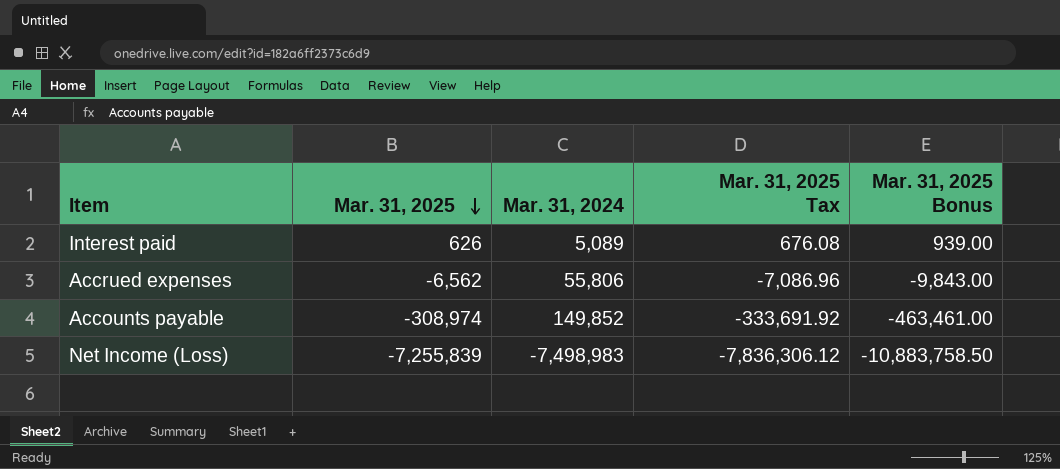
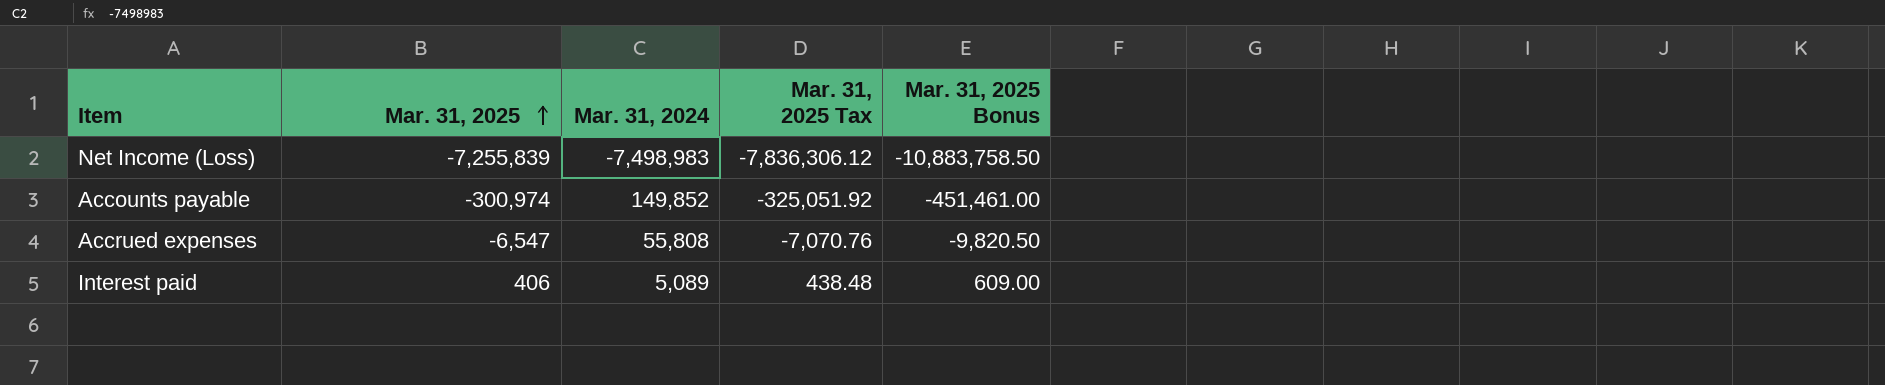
row order: Mar. 31, 2025 descending -> Mar. 31, 2025 ascending
Accounts payable | Mar. 31, 2025: -308,974 -> -300,974
Accounts payable | Mar. 31, 2025 Tax: -333,691.92 -> -325,051.92
Accounts payable | Mar. 31, 2025 Bonus: -463,461.00 -> -451,461.00
Accrued expenses | Mar. 31, 2025: -6,562 -> -6,547
Accrued expenses | Mar. 31, 2024: 55,806 -> 55,808
Accrued expenses | Mar. 31, 2025 Tax: -7,086.96 -> -7,070.76
Accrued expenses | Mar. 31, 2025 Bonus: -9,843.00 -> -9,820.50
Interest paid | Mar. 31, 2025: 626 -> 406
Interest paid | Mar. 31, 2025 Tax: 676.08 -> 438.48
Interest paid | Mar. 31, 2025 Bonus: 939.00 -> 609.00

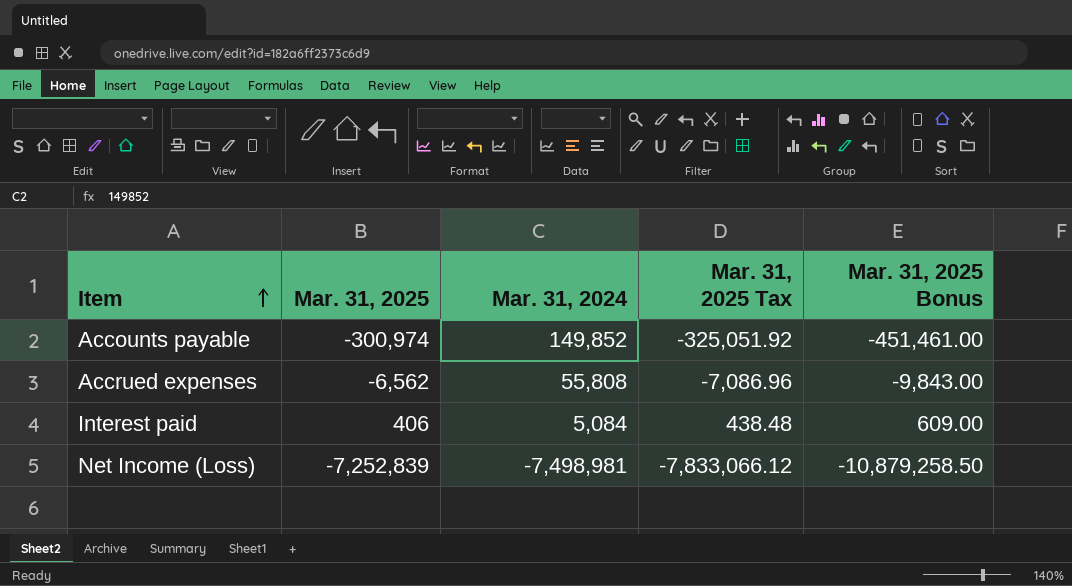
row order: Mar. 31, 2025 ascending -> Item ascending
Accrued expenses | Mar. 31, 2025: -6,547 -> -6,562
Accrued expenses | Mar. 31, 2025 Tax: -7,070.76 -> -7,086.96
Accrued expenses | Mar. 31, 2025 Bonus: -9,820.50 -> -9,843.00
Interest paid | Mar. 31, 2024: 5,089 -> 5,084
Net Income (Loss) | Mar. 31, 2025: -7,255,839 -> -7,252,839
Net Income (Loss) | Mar. 31, 2024: -7,498,983 -> -7,498,981
Net Income (Loss) | Mar. 31, 2025 Tax: -7,836,306.12 -> -7,833,066.12
Net Income (Loss) | Mar. 31, 2025 Bonus: -10,883,758.50 -> -10,879,258.50

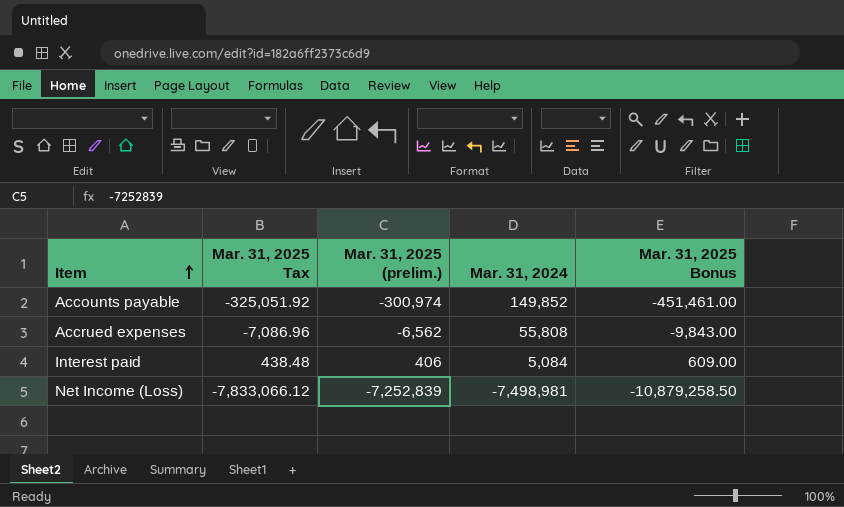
column Mar. 31, 2025 Tax | position: 4 -> 2
column name: Mar. 31, 2025 -> Mar. 31, 2025 (prelim.)

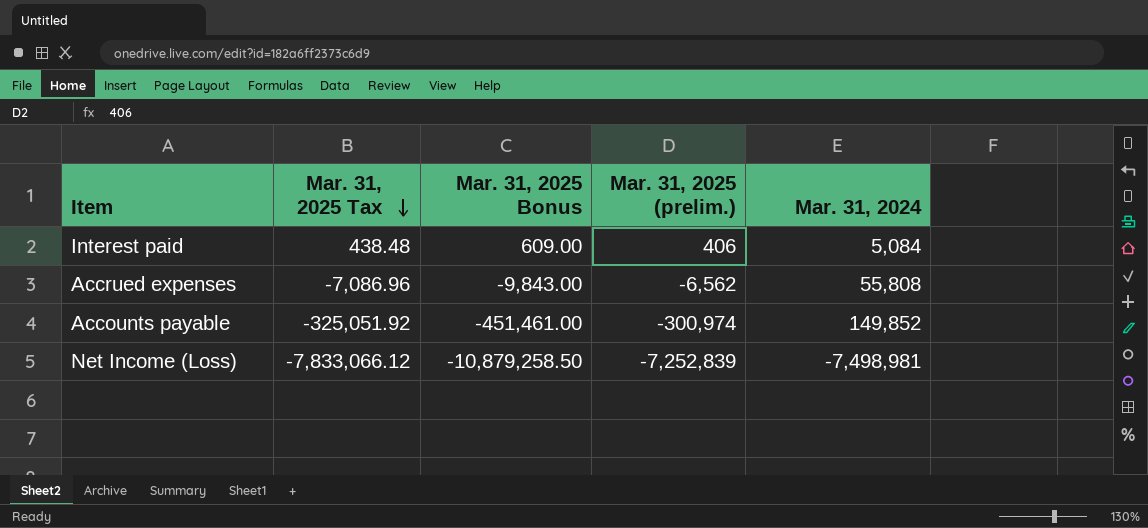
row order: Item ascending -> Mar. 31, 2025 Tax descending
column Mar. 31, 2025 Bonus | position: 5 -> 3

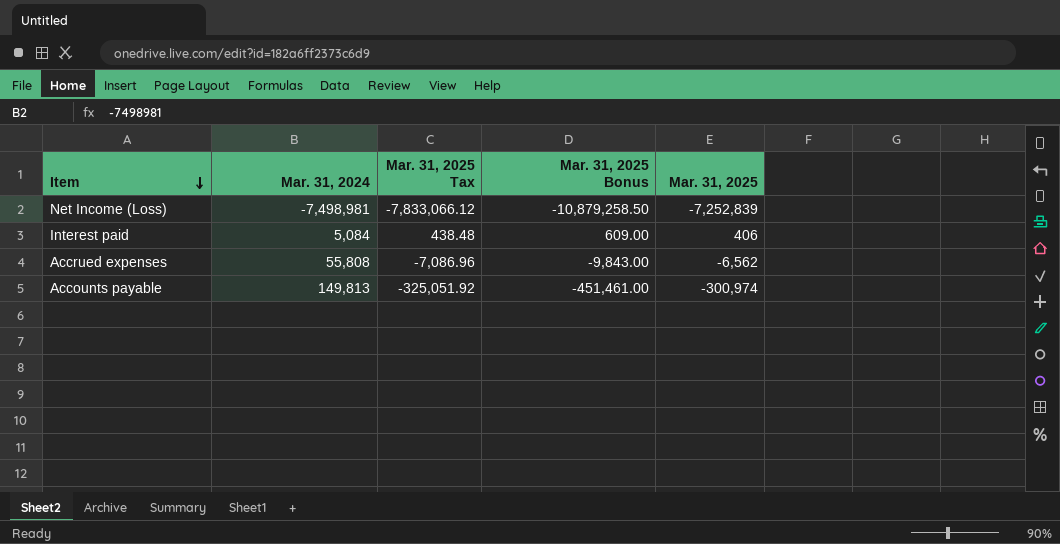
row order: Mar. 31, 2025 Tax descending -> Item descending
column Mar. 31, 2024 | position: 5 -> 2
column name: Mar. 31, 2025 (prelim.) -> Mar. 31, 2025
Accounts payable | Mar. 31, 2024: 149,852 -> 149,813

